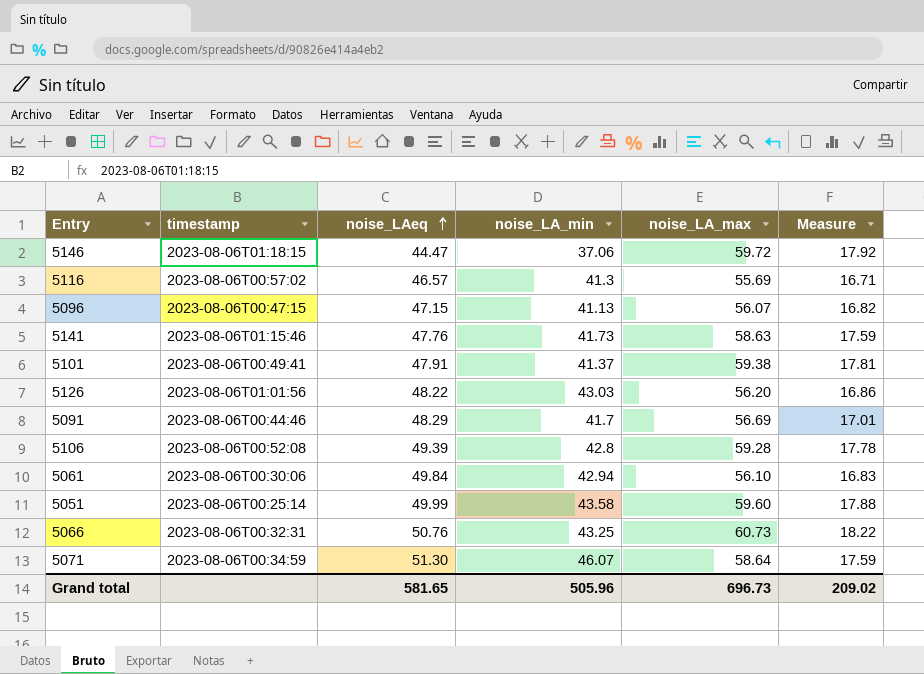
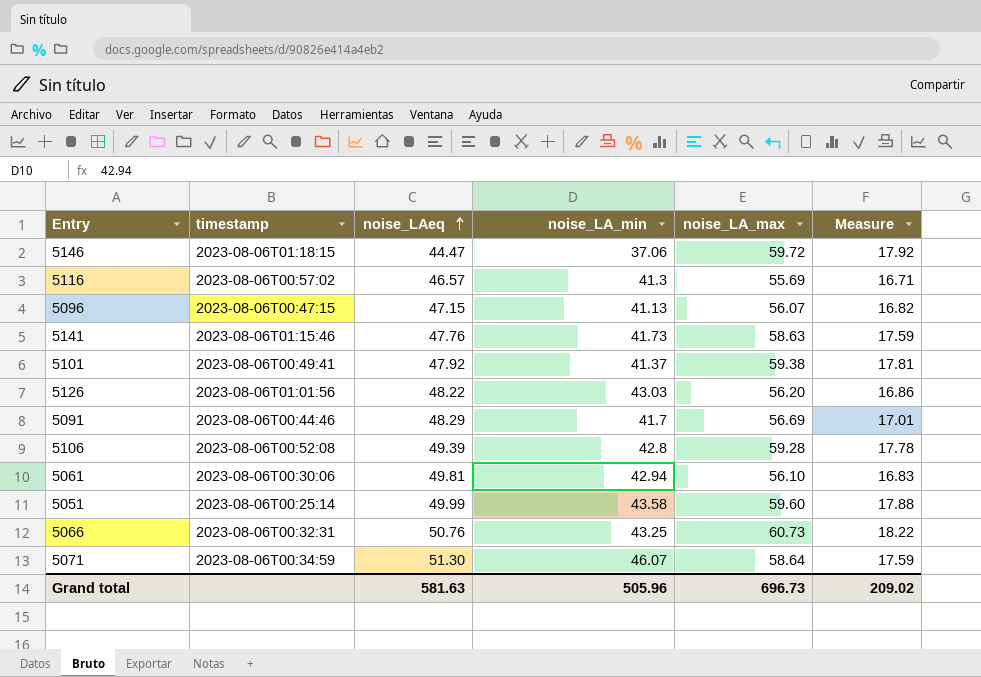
5101 | noise_LAeq: 47.91 -> 47.92
5061 | noise_LAeq: 49.84 -> 49.81
Grand total | noise_LAeq: 581.65 -> 581.63

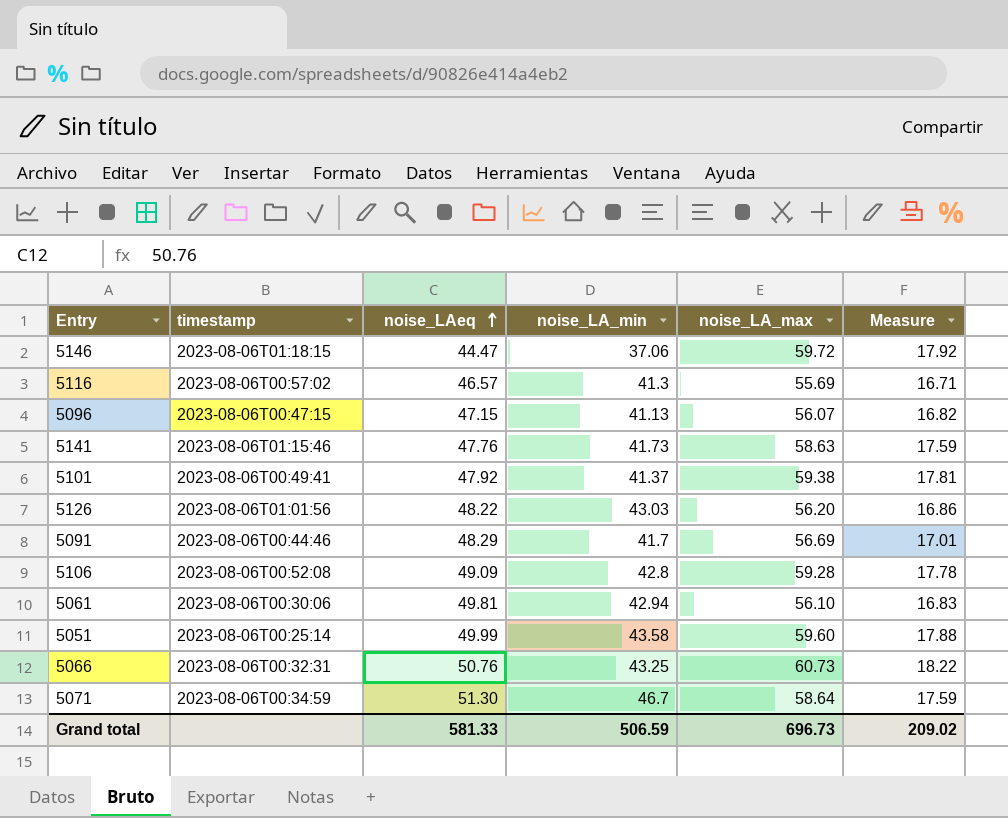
5106 | noise_LAeq: 49.39 -> 49.09
5071 | noise_LA_min: 46.07 -> 46.7
Grand total | noise_LAeq: 581.63 -> 581.33
Grand total | noise_LA_min: 505.96 -> 506.59

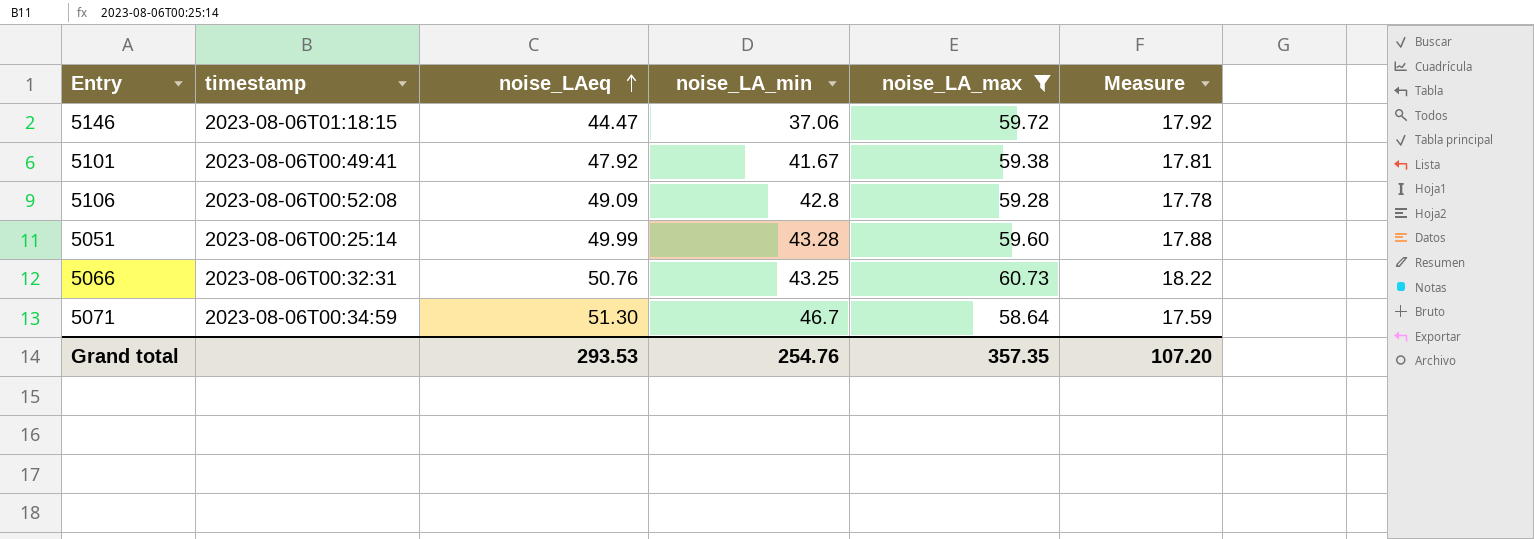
filter: none -> noise_LA_max >= 58.64
5101 | noise_LA_min: 41.37 -> 41.67
5051 | noise_LA_min: 43.58 -> 43.28
Grand total | noise_LAeq: 581.33 -> 293.53
Grand total | noise_LA_min: 506.59 -> 254.76
Grand total | noise_LA_max: 696.73 -> 357.35
Grand total | Measure: 209.02 -> 107.20

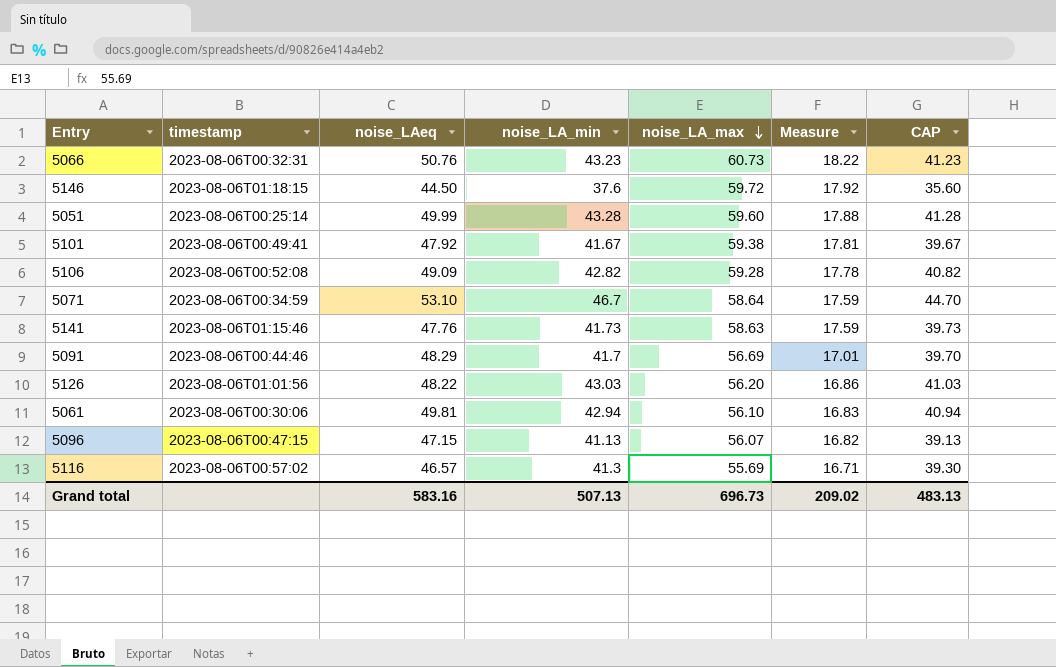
filter: noise_LA_max >= 58.64 -> none
row order: noise_LAeq ascending -> noise_LA_max descending
column CAP | formula: none -> [noise_LA_min] - 2
5066 | noise_LA_min: 43.25 -> 43.23
5146 | noise_LAeq: 44.47 -> 44.50
5146 | noise_LA_min: 37.06 -> 37.6
5106 | noise_LA_min: 42.8 -> 42.82
5071 | noise_LAeq: 51.30 -> 53.10
Grand total | noise_LAeq: 293.53 -> 583.16
Grand total | noise_LA_min: 254.76 -> 507.13
Grand total | noise_LA_max: 357.35 -> 696.73
Grand total | Measure: 107.20 -> 209.02

